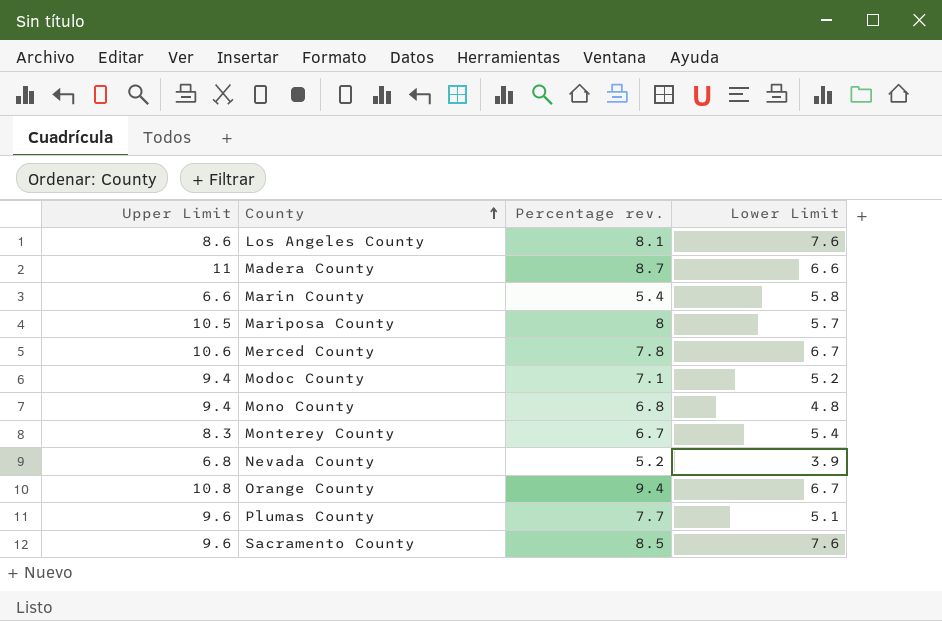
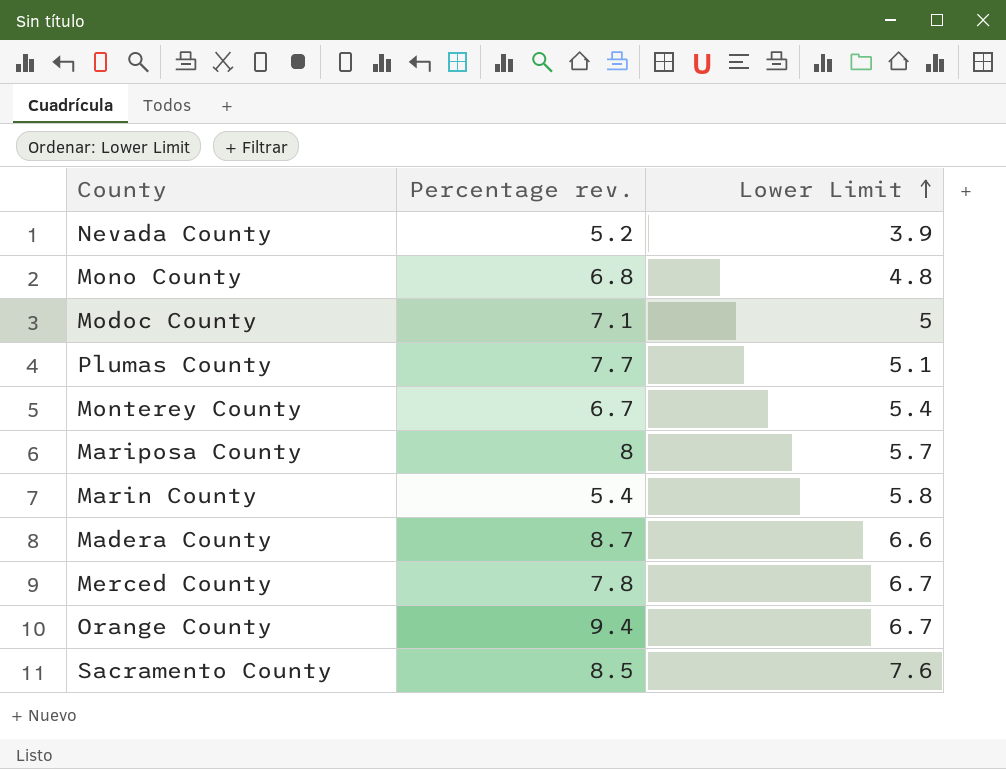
row order: County ascending -> Lower Limit ascending
column Upper Limit | position: 1 -> none
row Los Angeles County: 8.6 | 8.1 | 7.6 -> none
Modoc County | Lower Limit: 5.2 -> 5

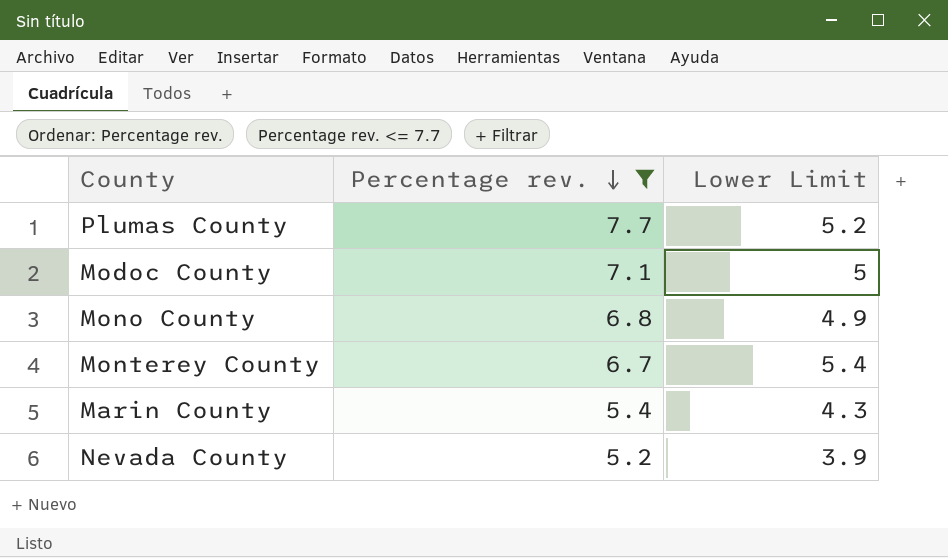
filter: none -> Percentage rev. <= 7.7
row order: Lower Limit ascending -> Percentage rev. descending
Plumas County | Lower Limit: 5.1 -> 5.2
Mono County | Lower Limit: 4.8 -> 4.9
Marin County | Lower Limit: 5.8 -> 4.3

